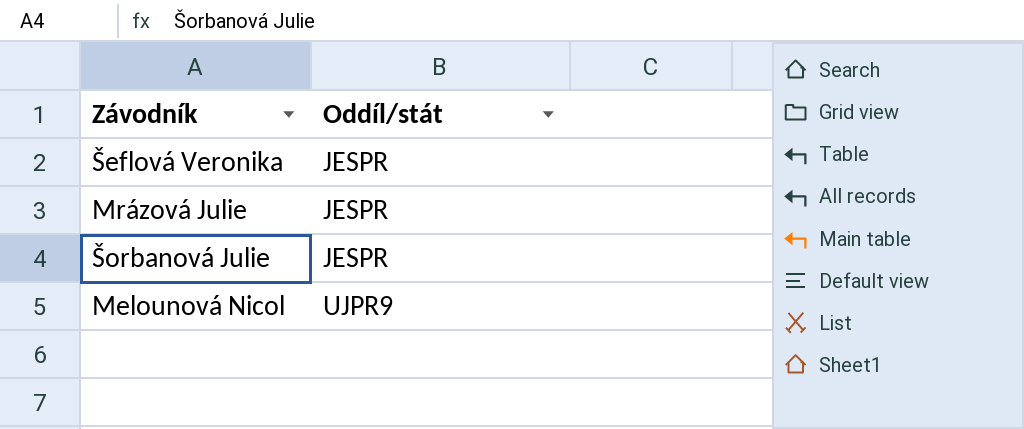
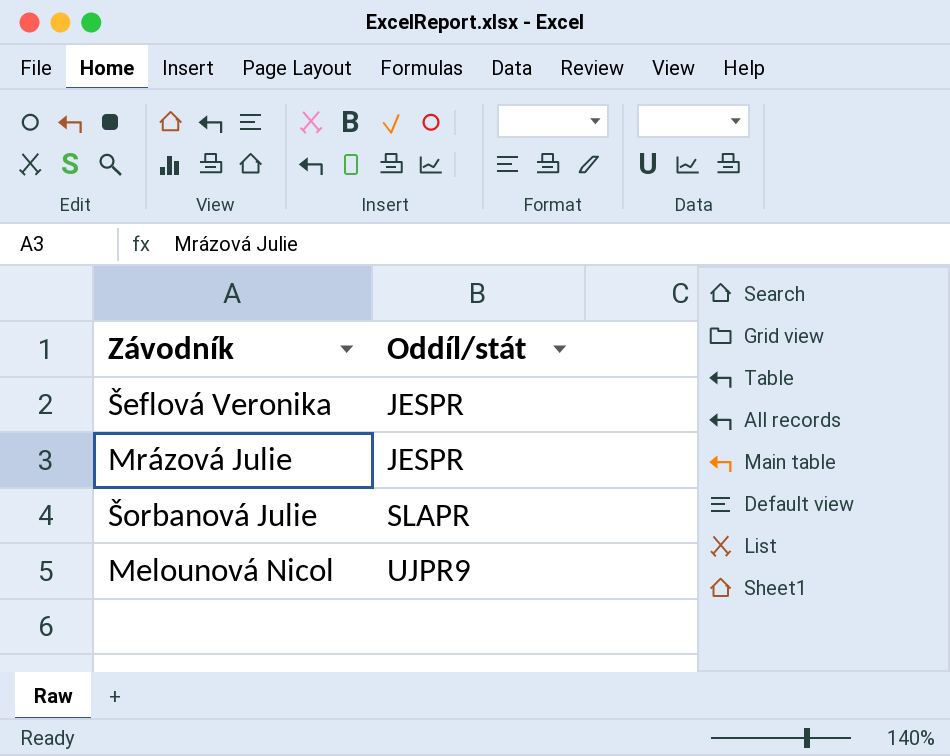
Šorbanová Julie | Oddíl/stát: JESPR -> SLAPR

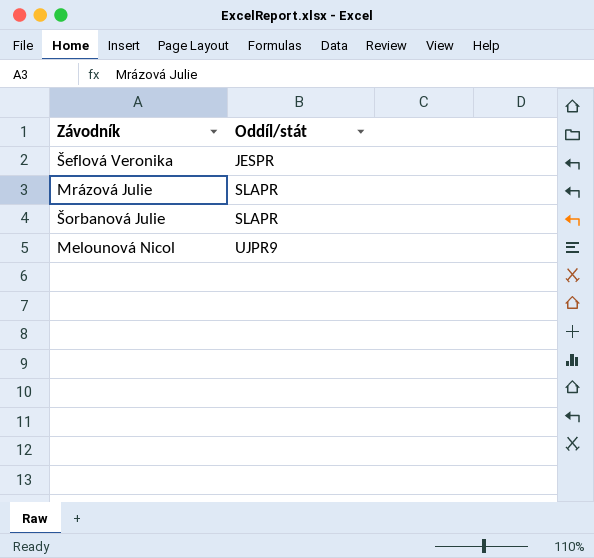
Mrázová Julie | Oddíl/stát: JESPR -> SLAPR

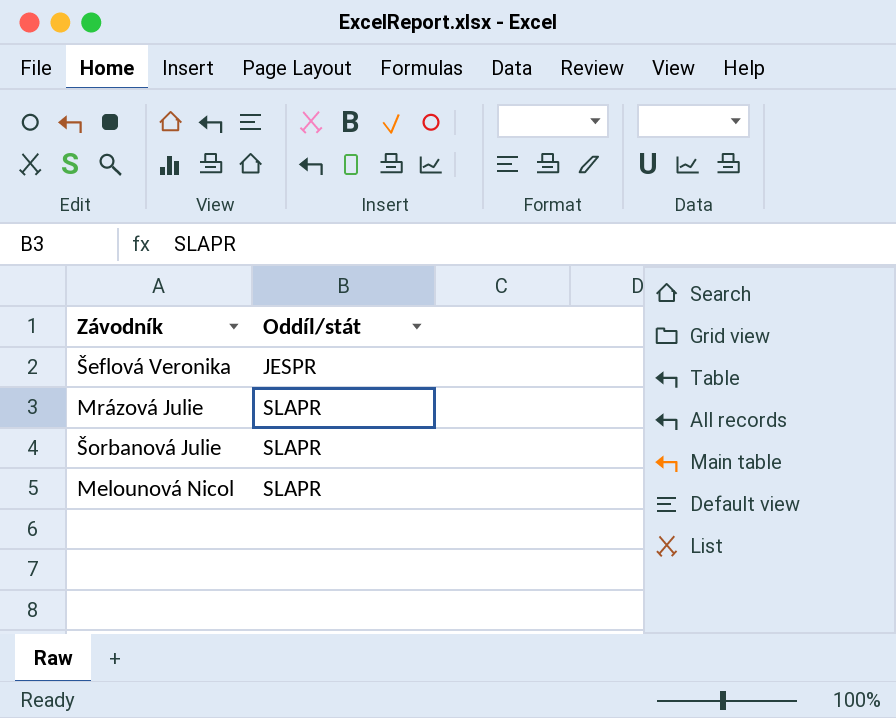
Melounová Nicol | Oddíl/stát: UJPR9 -> SLAPR

